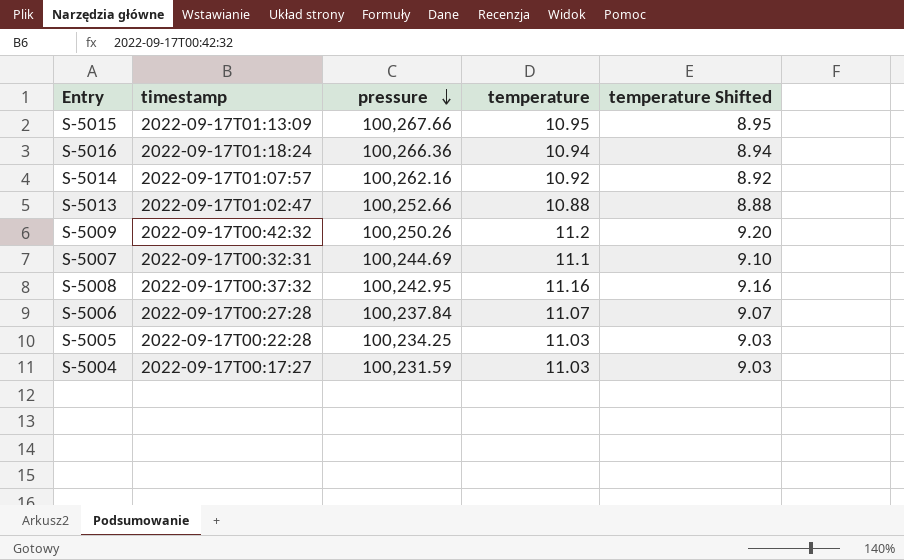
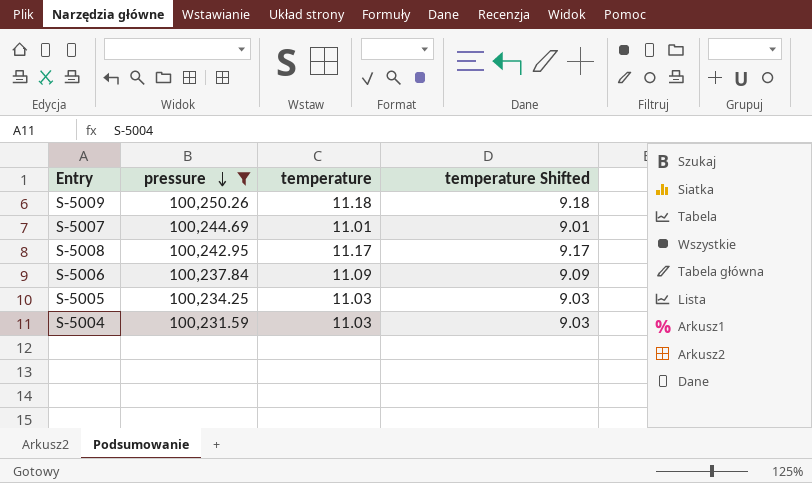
filter: none -> pressure <= 100,250.26
column timestamp | position: 2 -> none
S-5009 | temperature: 11.2 -> 11.18
S-5009 | temperature Shifted: 9.20 -> 9.18
S-5007 | temperature: 11.1 -> 11.01
S-5007 | temperature Shifted: 9.10 -> 9.01
S-5008 | temperature: 11.16 -> 11.17
S-5008 | temperature Shifted: 9.16 -> 9.17
S-5006 | temperature: 11.07 -> 11.09
S-5006 | temperature Shifted: 9.07 -> 9.09

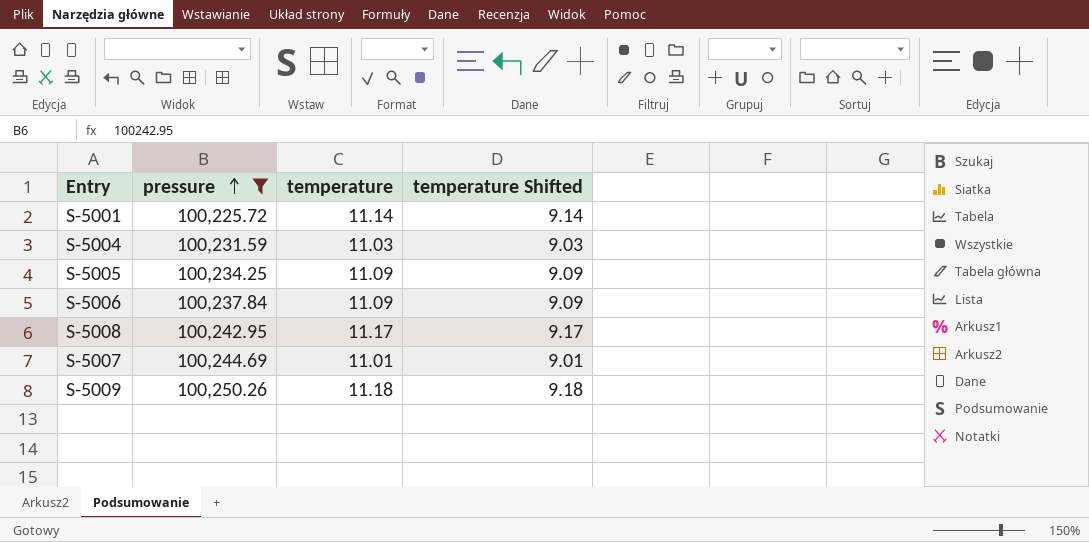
row order: pressure descending -> pressure ascending
row S-5001: none -> 100,225.72 | 11.14 | 9.14
S-5005 | temperature: 11.03 -> 11.09
S-5005 | temperature Shifted: 9.03 -> 9.09

